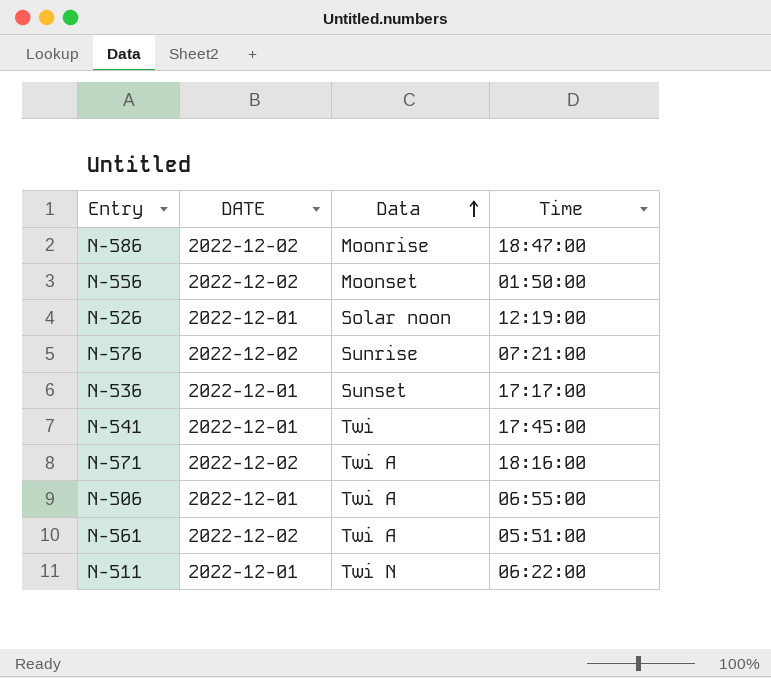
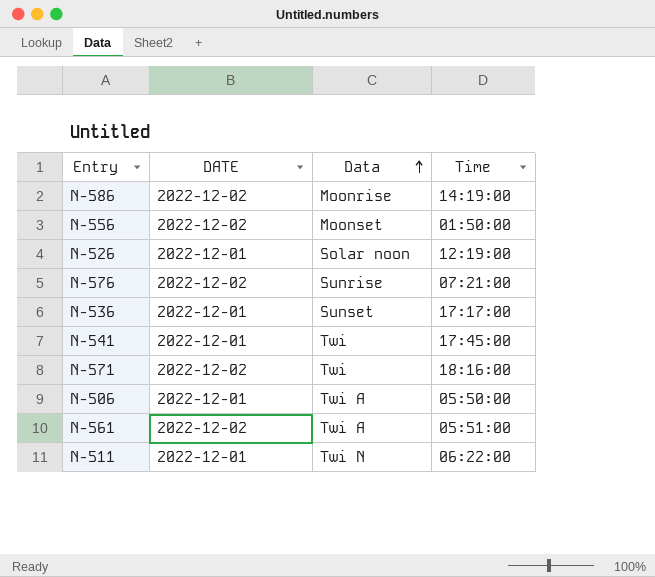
N-586 | Time: 18:47:00 -> 14:19:00
N-571 | Data: Twi A -> Twi
N-506 | Time: 06:55:00 -> 05:50:00

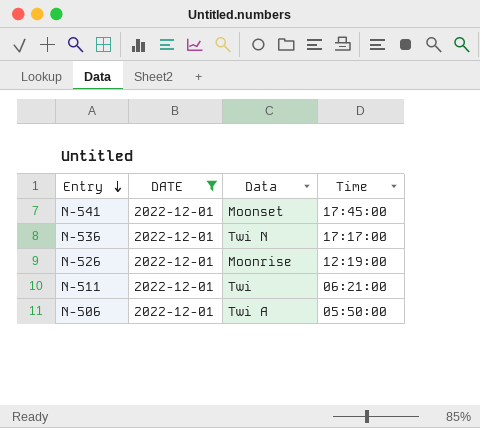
filter: none -> DATE = 2022-12-01
row order: Data ascending -> Entry descending
N-541 | Data: Twi -> Moonset
N-536 | Data: Sunset -> Twi N
N-526 | Data: Solar noon -> Moonrise
N-511 | Data: Twi N -> Twi
N-511 | Time: 06:22:00 -> 06:21:00

